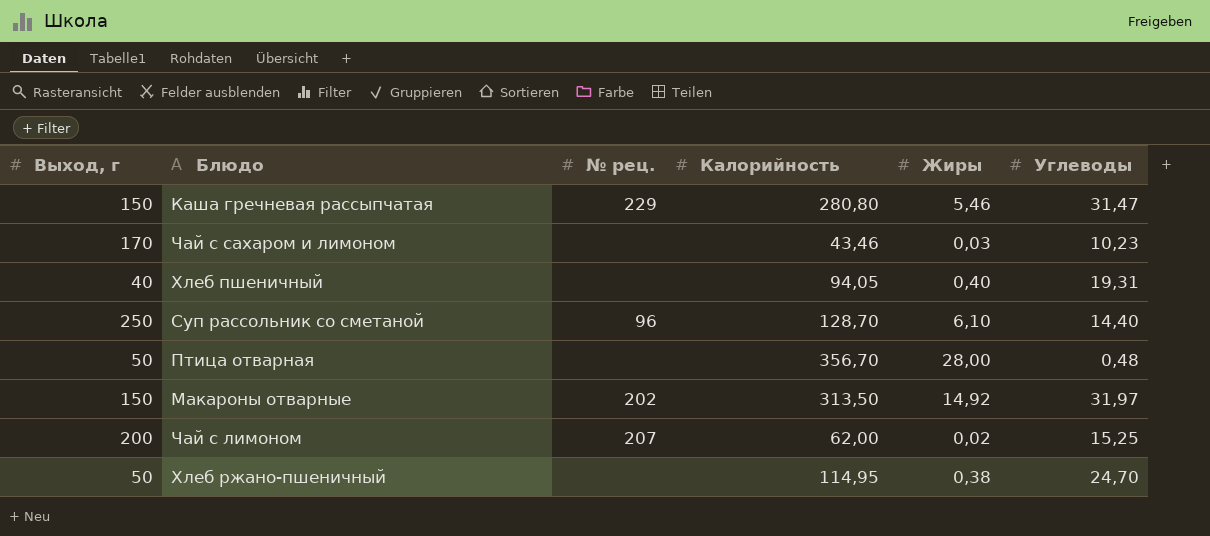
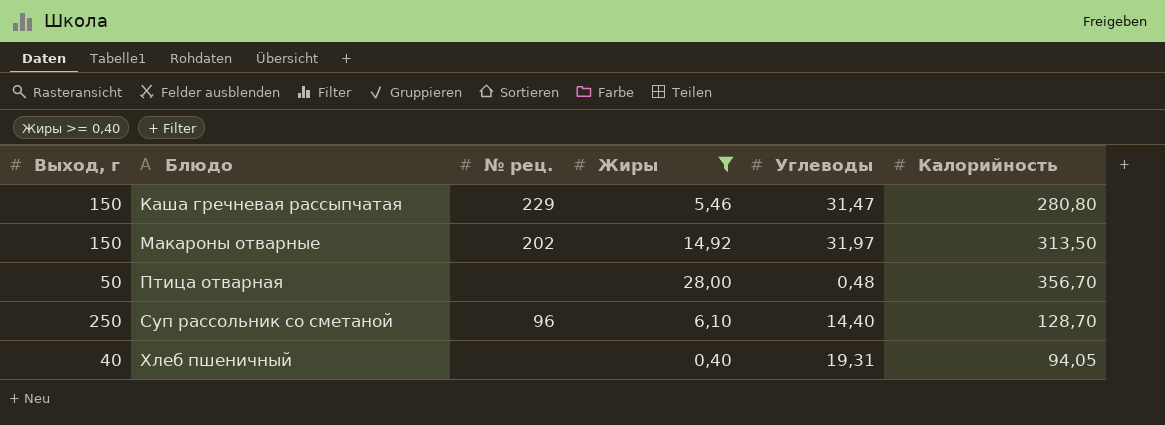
filter: none -> Жиры >= 0,40
row order: none -> Блюдо ascending
column Калорийность | position: 4 -> 6

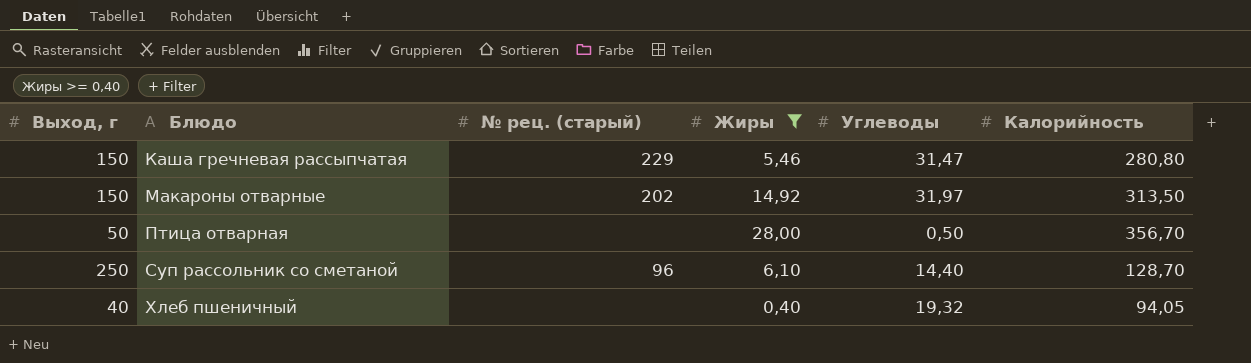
column name: № рец. -> № рец. (старый)
Птица отварная | Углеводы: 0,48 -> 0,50
Хлеб пшеничный | Углеводы: 19,31 -> 19,32

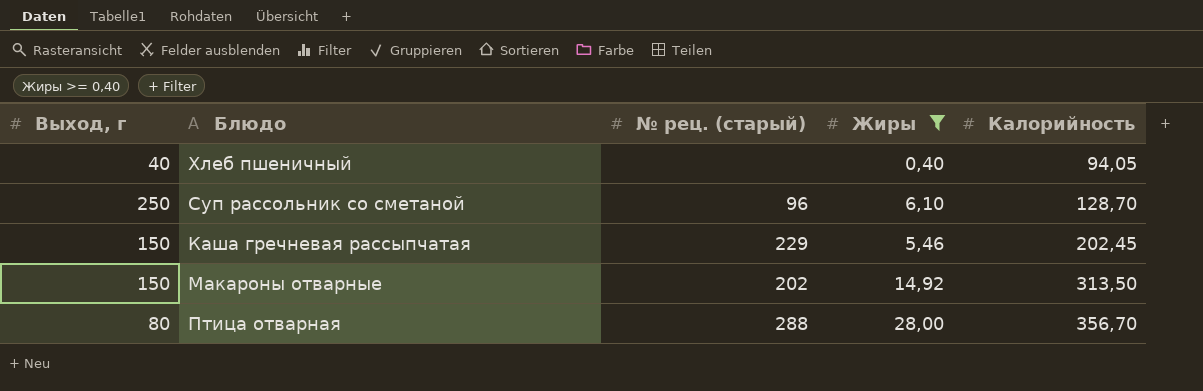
row order: Блюдо ascending -> Калорийность ascending
column Углеводы | position: 5 -> none
Каша гречневая рассыпчатая | Калорийность: 280,80 -> 202,45
Птица отварная | Выход, г: 50 -> 80
Птица отварная | № рец. (старый): none -> 288

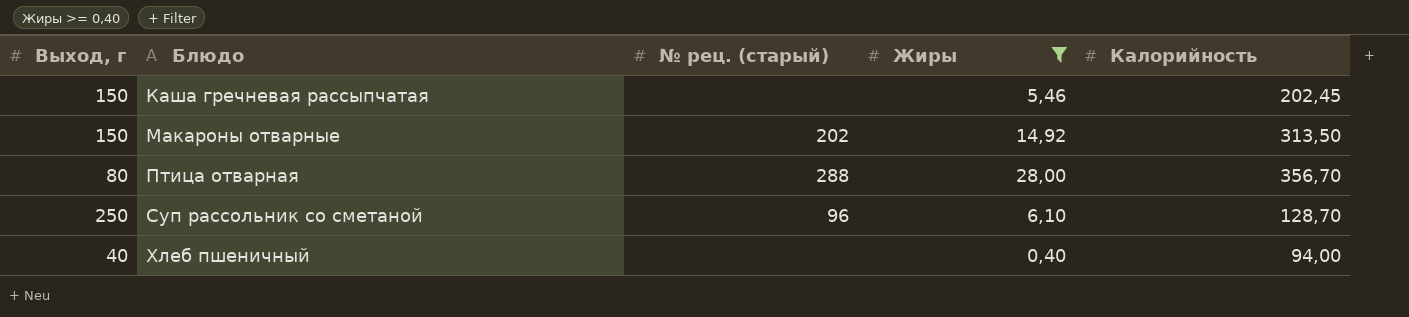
row order: Калорийность ascending -> Блюдо ascending
Каша гречневая рассыпчатая | № рец. (старый): 229 -> none
Хлеб пшеничный | Калорийность: 94,05 -> 94,00

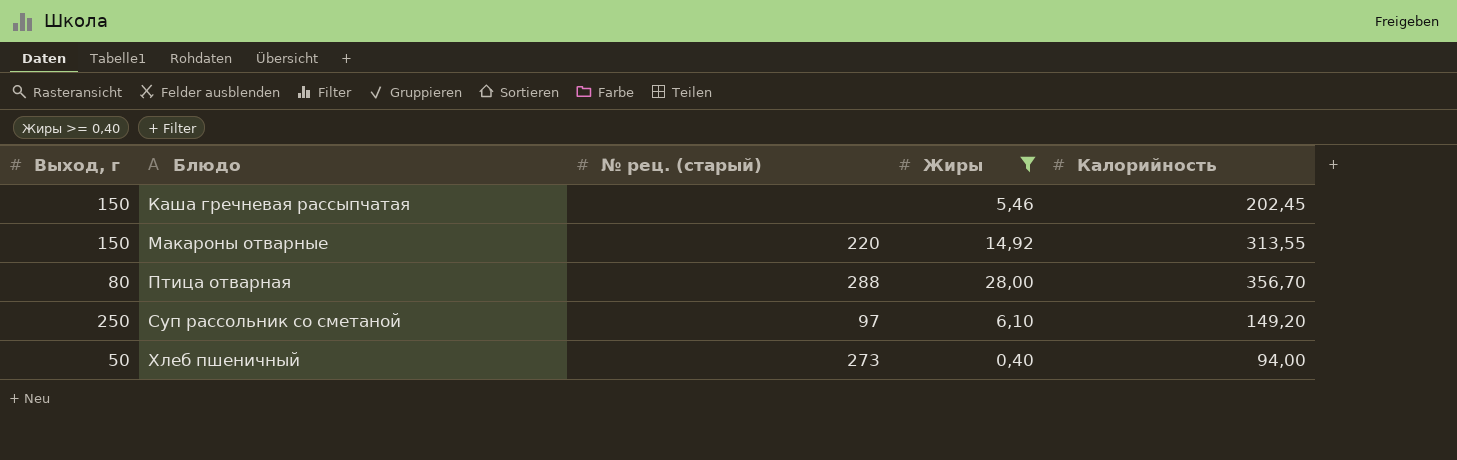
Макароны отварные | № рец. (старый): 202 -> 220
Макароны отварные | Калорийность: 313,50 -> 313,55
Суп рассольник со сметаной | № рец. (старый): 96 -> 97
Суп рассольник со сметаной | Калорийность: 128,70 -> 149,20
Хлеб пшеничный | Выход, г: 40 -> 50
Хлеб пшеничный | № рец. (старый): none -> 273

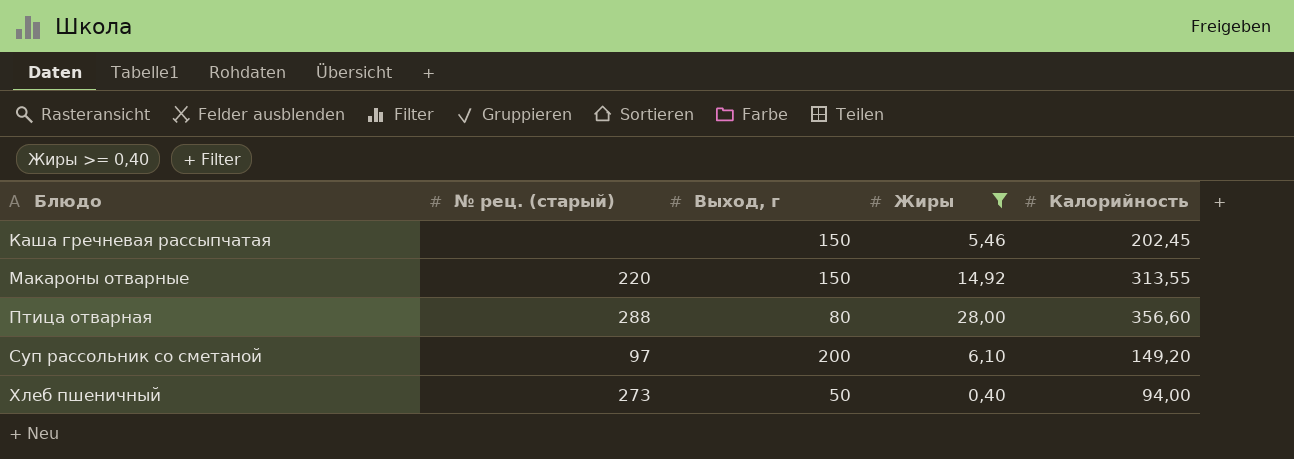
column Выход, г | position: 1 -> 3
Птица отварная | Калорийность: 356,70 -> 356,60
Суп рассольник со сметаной | Выход, г: 250 -> 200

